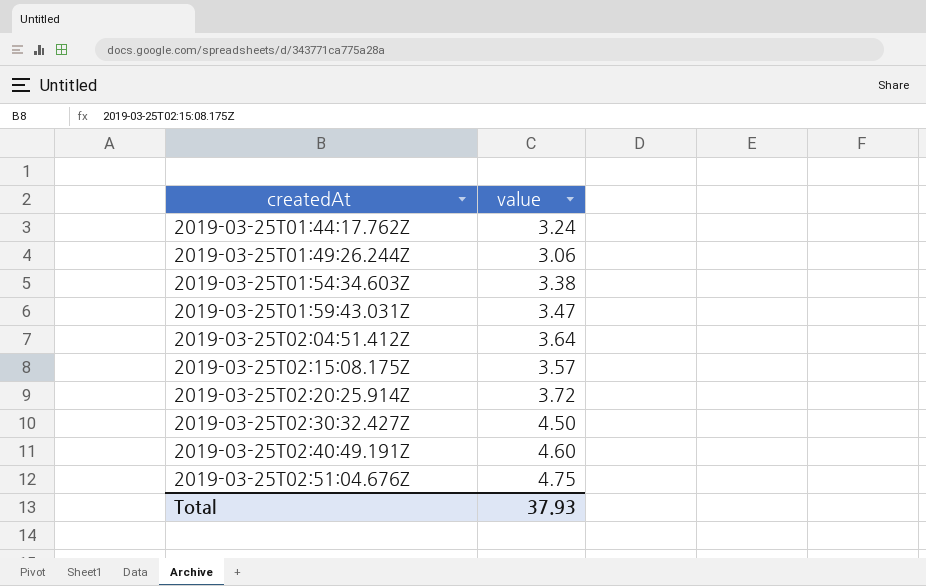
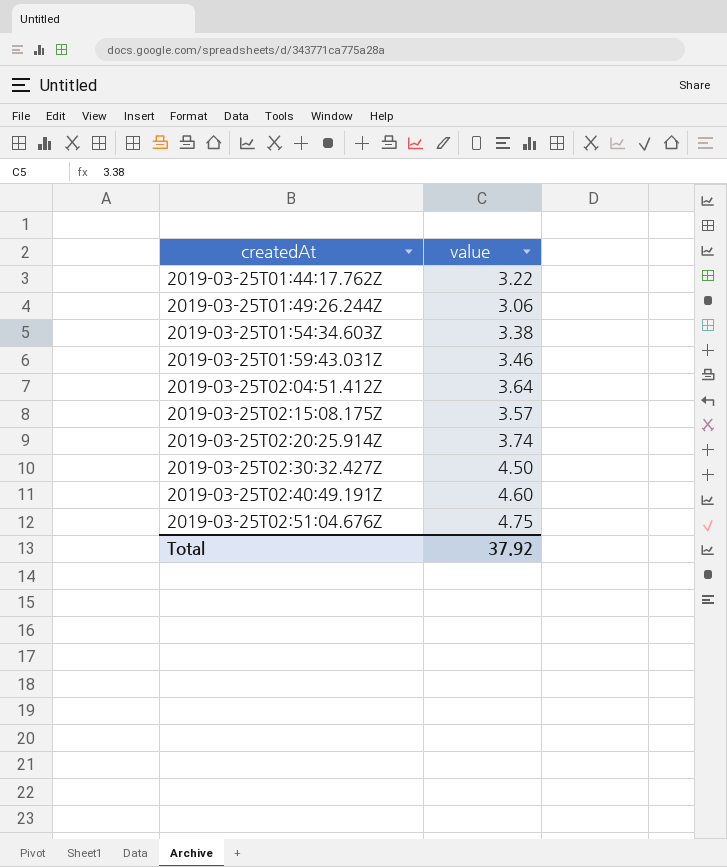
2019-03-25T01:44:17.762Z | value: 3.24 -> 3.22
2019-03-25T01:59:43.031Z | value: 3.47 -> 3.46
2019-03-25T02:20:25.914Z | value: 3.72 -> 3.74
Total | value: 37.93 -> 37.92

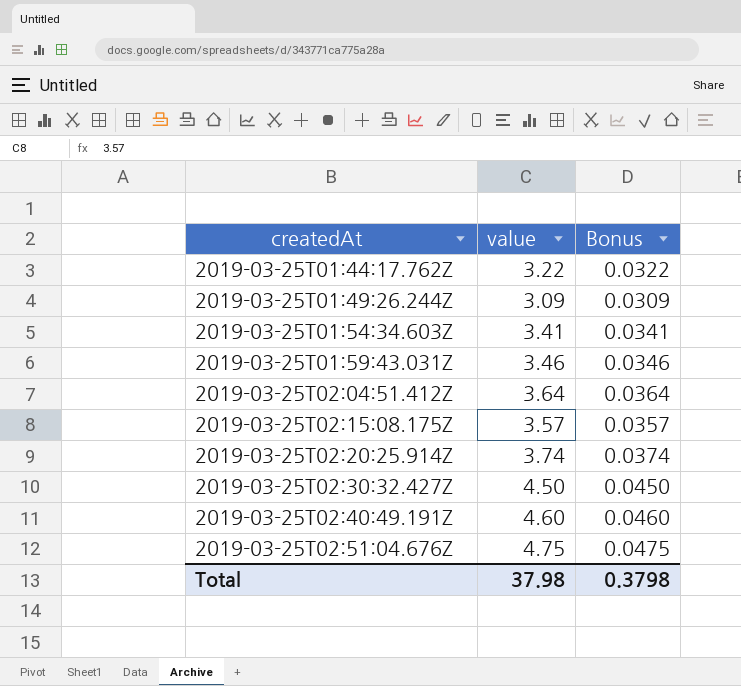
column Bonus | formula: none -> [value] * 0.01
2019-03-25T01:49:26.244Z | value: 3.06 -> 3.09
2019-03-25T01:54:34.603Z | value: 3.38 -> 3.41
Total | value: 37.92 -> 37.98

